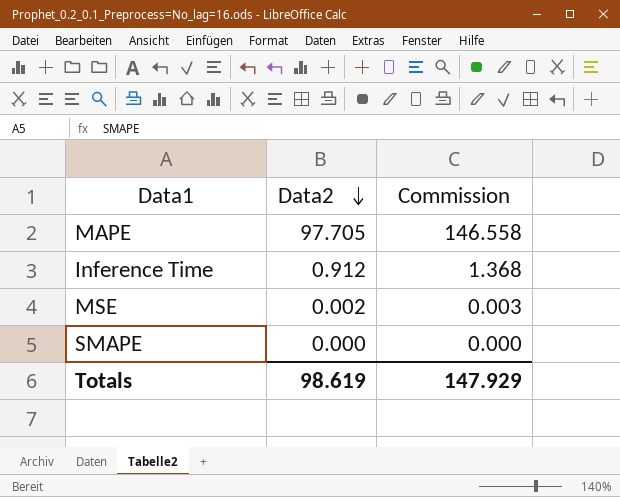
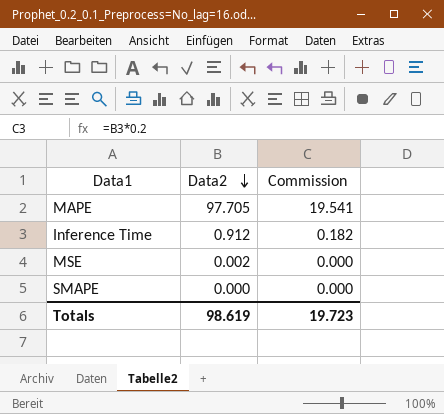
column Commission | formula: [Data2] * 1.5 -> [Data2] * 0.2
Totals | Commission: 147.929 -> 19.723

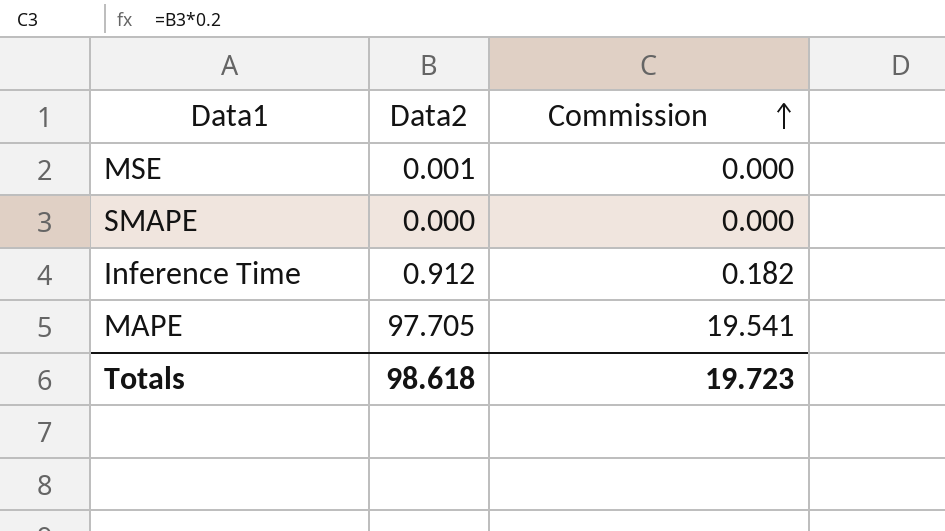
row order: Data2 descending -> Commission ascending
MSE | Data2: 0.002 -> 0.001
Totals | Data2: 98.619 -> 98.618

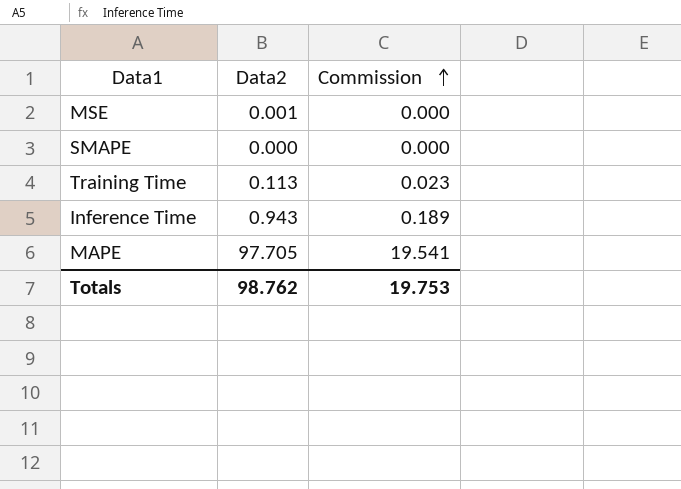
row Training Time: none -> 0.113 | 0.023
Inference Time | Data2: 0.912 -> 0.943
Inference Time | Commission: 0.182 -> 0.189
Totals | Data2: 98.618 -> 98.762
Totals | Commission: 19.723 -> 19.753

